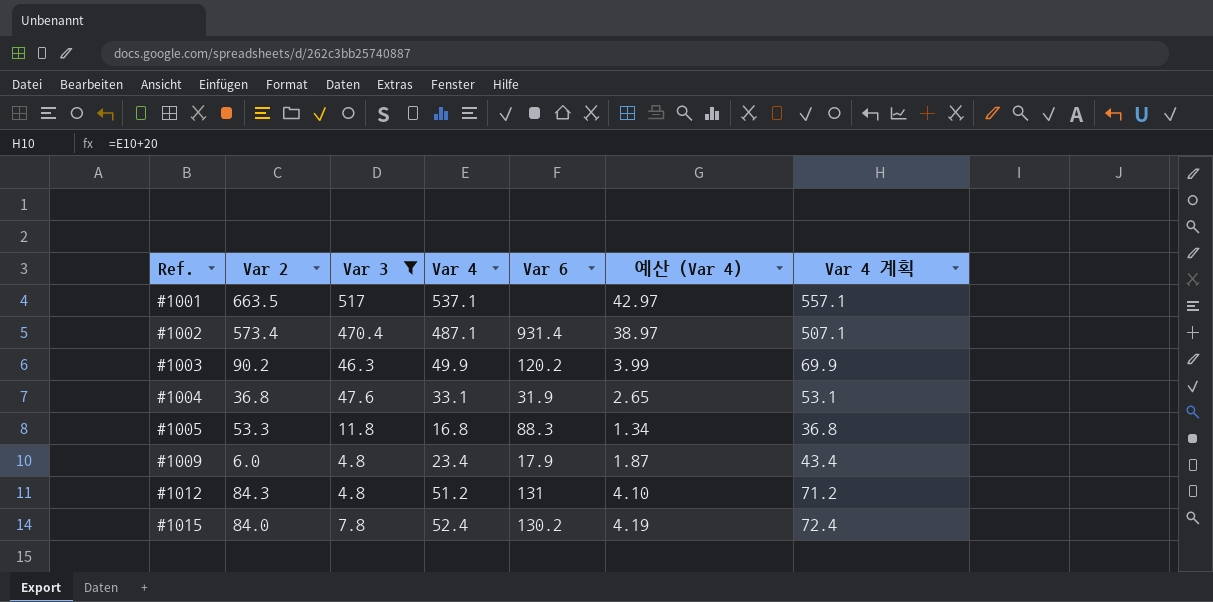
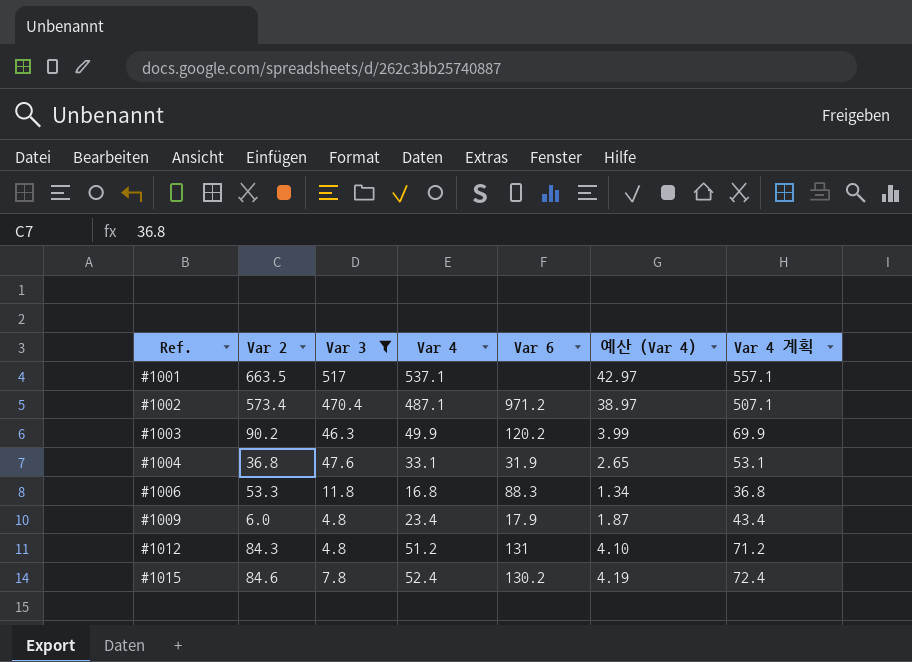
row #1005: 53.3 | 11.8 | 16.8 | 88.3 | 1.34 | 36.8 -> none
#1002 | Var 6: 931.4 -> 971.2
row #1006: none -> 53.3 | 11.8 | 16.8 | 88.3 | 1.34 | 36.8
#1015 | Var 2: 84.0 -> 84.6

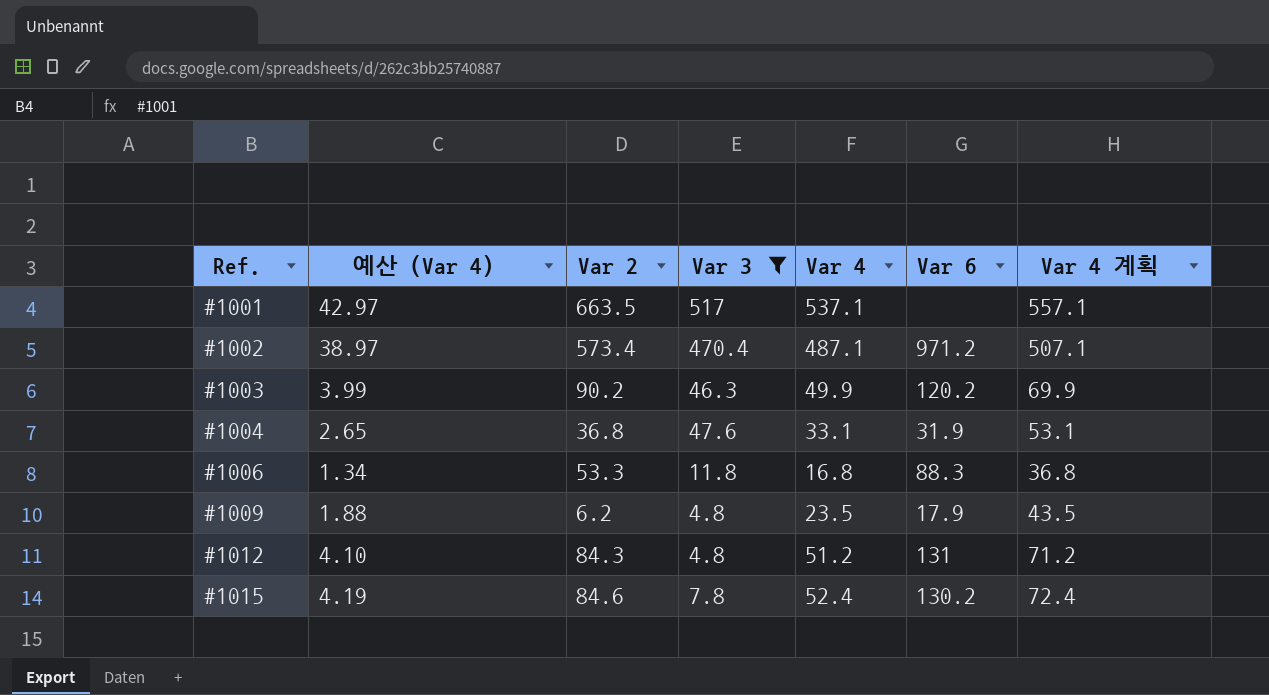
column 예산 (Var 4) | position: 6 -> 2
#1009 | 예산 (Var 4): 1.87 -> 1.88
#1009 | Var 2: 6.0 -> 6.2
#1009 | Var 4: 23.4 -> 23.5
#1009 | Var 4 계획: 43.4 -> 43.5

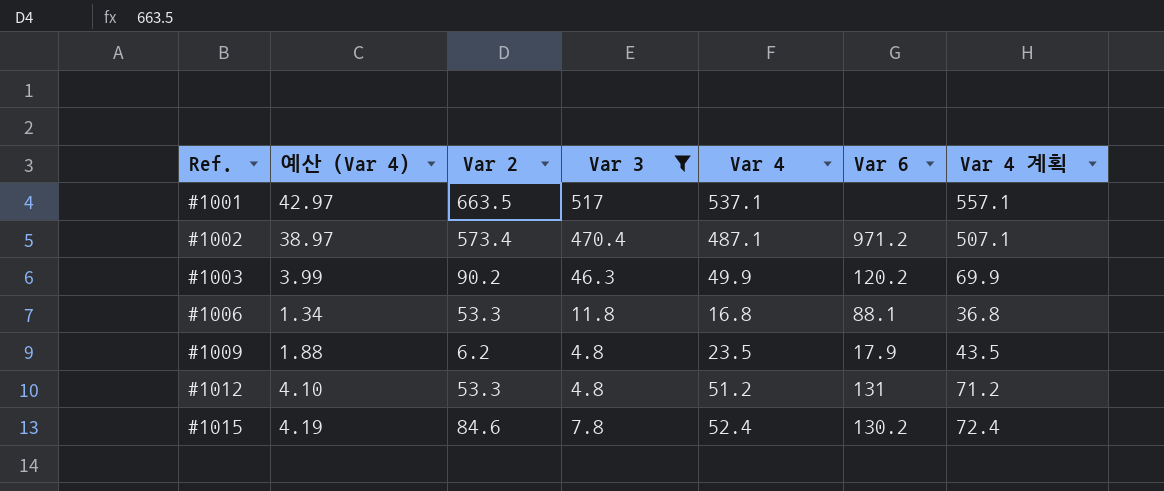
row #1004: 2.65 | 36.8 | 47.6 | 33.1 | 31.9 | 53.1 -> none
#1006 | Var 6: 88.3 -> 88.1
#1012 | Var 2: 84.3 -> 53.3

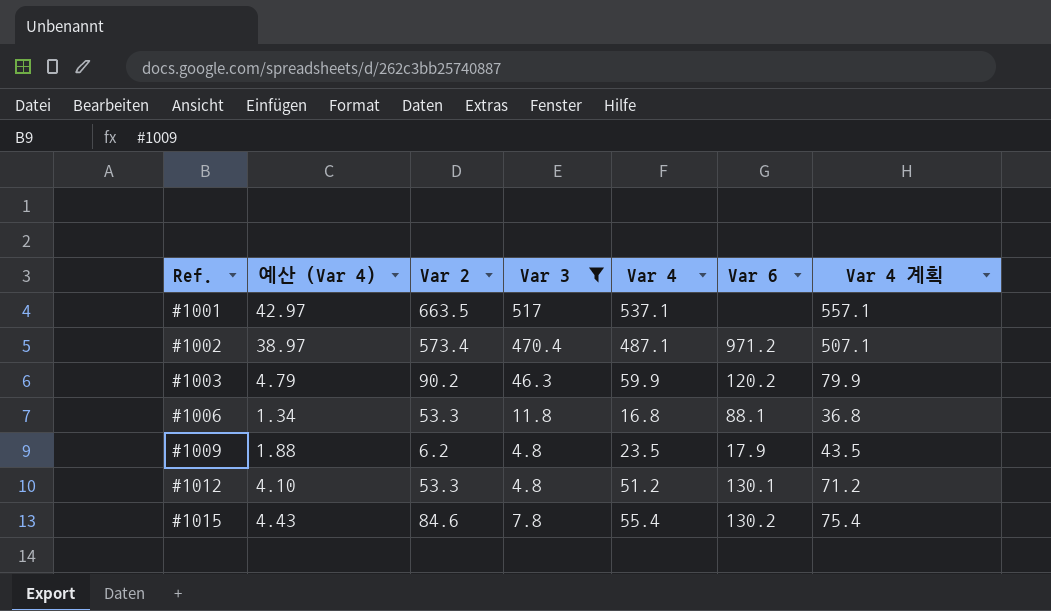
#1003 | 예산 (Var 4): 3.99 -> 4.79
#1003 | Var 4: 49.9 -> 59.9
#1003 | Var 4 계획: 69.9 -> 79.9
#1012 | Var 6: 131 -> 130.1
#1015 | 예산 (Var 4): 4.19 -> 4.43
#1015 | Var 4: 52.4 -> 55.4
#1015 | Var 4 계획: 72.4 -> 75.4

